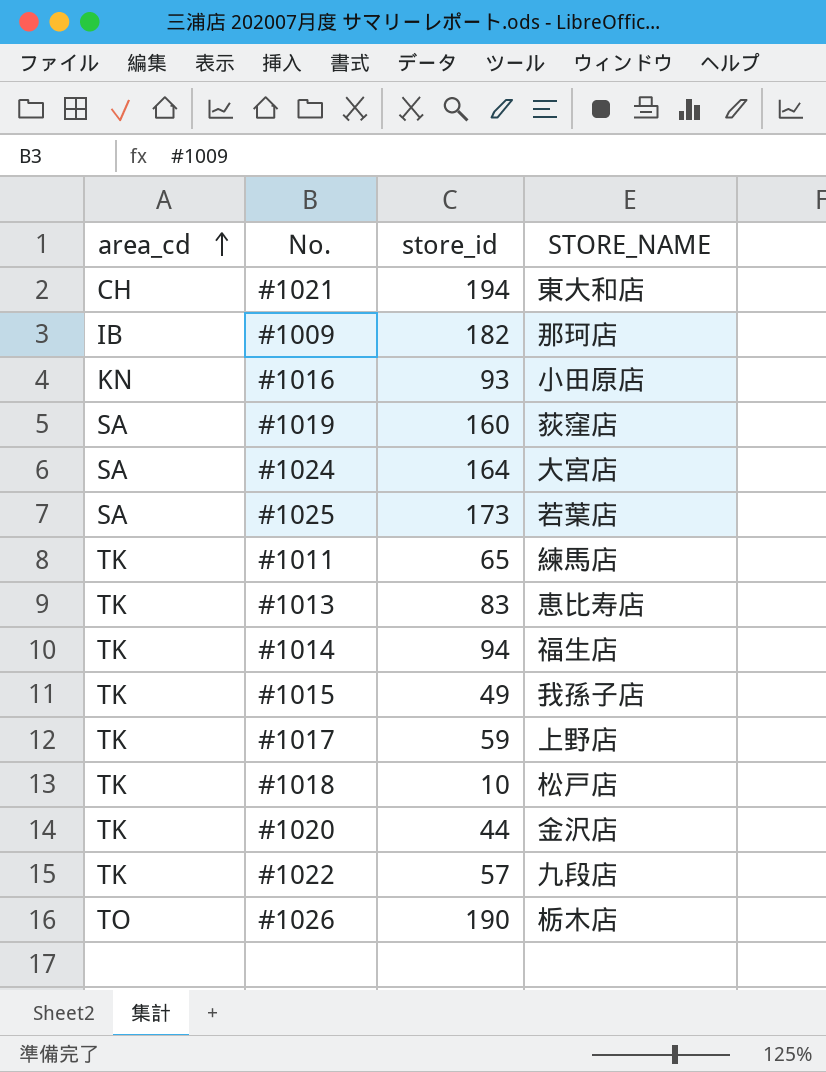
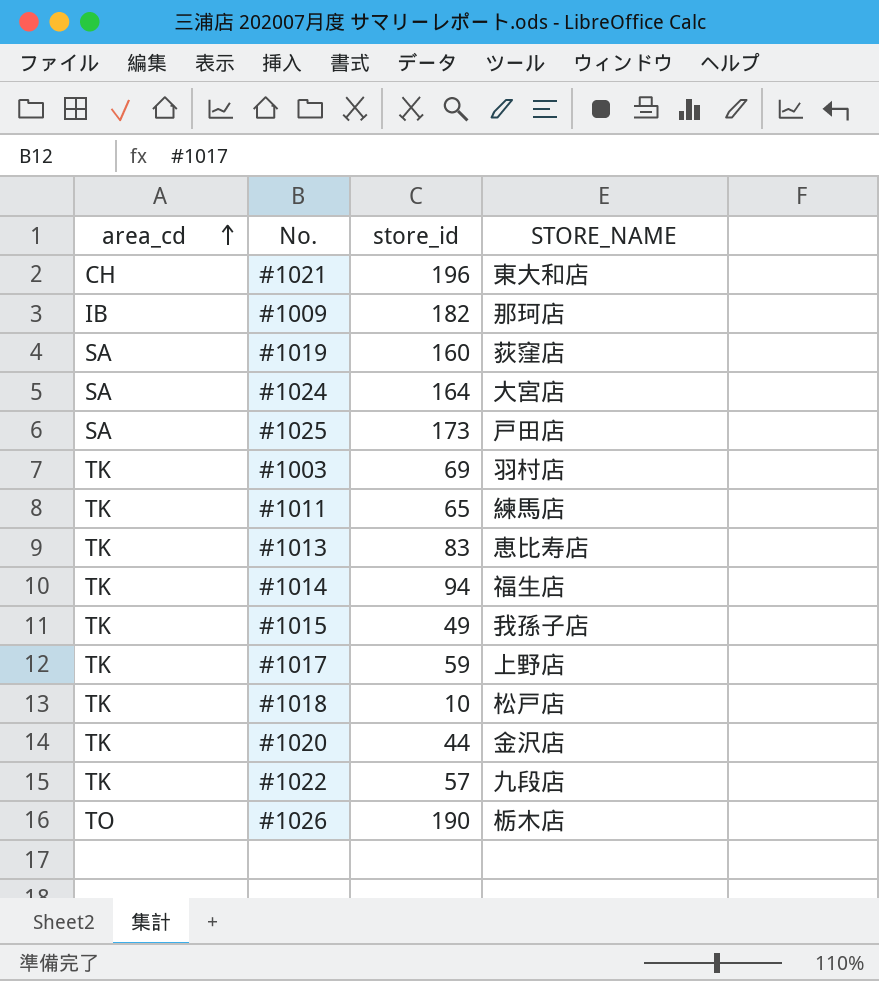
row #1016: KN | 93 | 小田原店 -> none
#1021 | store_id: 194 -> 196
#1025 | STORE_NAME: 若葉店 -> 戸田店
row #1003: none -> TK | 69 | 羽村店

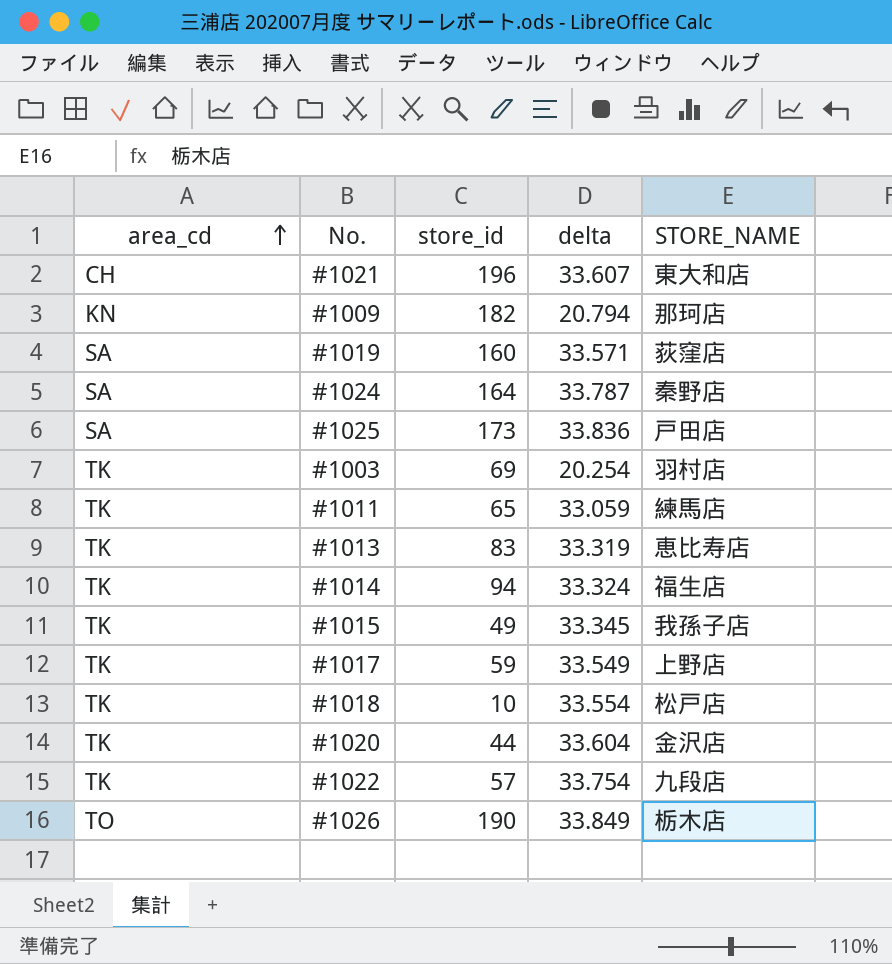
column delta | position: none -> 4
#1009 | area_cd: IB -> KN
#1024 | STORE_NAME: 大宮店 -> 秦野店

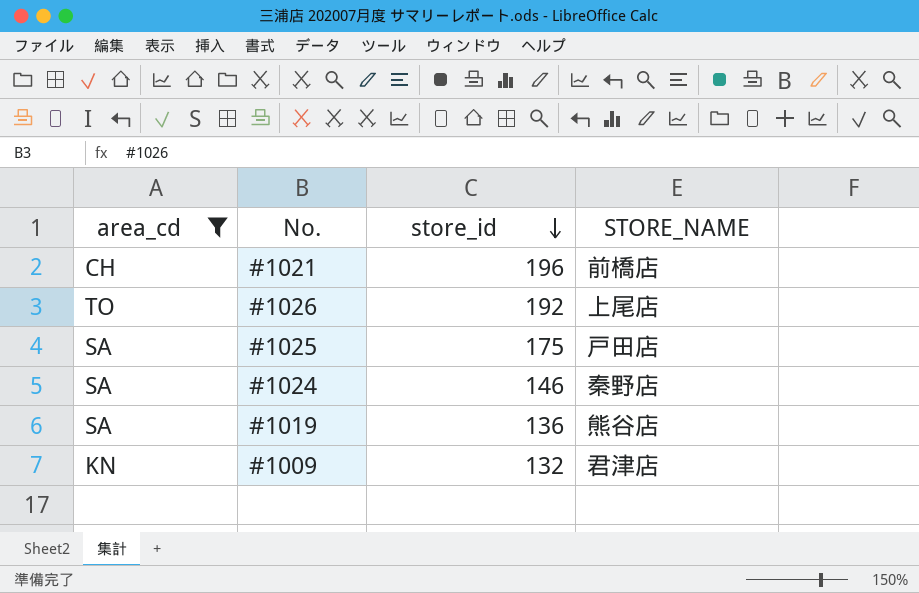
filter: none -> area_cd != TK
row order: area_cd ascending -> store_id descending
column delta | position: 4 -> none
#1021 | STORE_NAME: 東大和店 -> 前橋店
#1026 | store_id: 190 -> 192
#1026 | STORE_NAME: 栃木店 -> 上尾店
#1025 | store_id: 173 -> 175
#1024 | store_id: 164 -> 146
#1019 | store_id: 160 -> 136
#1019 | STORE_NAME: 荻窪店 -> 熊谷店
#1009 | store_id: 182 -> 132
#1009 | STORE_NAME: 那珂店 -> 君津店

